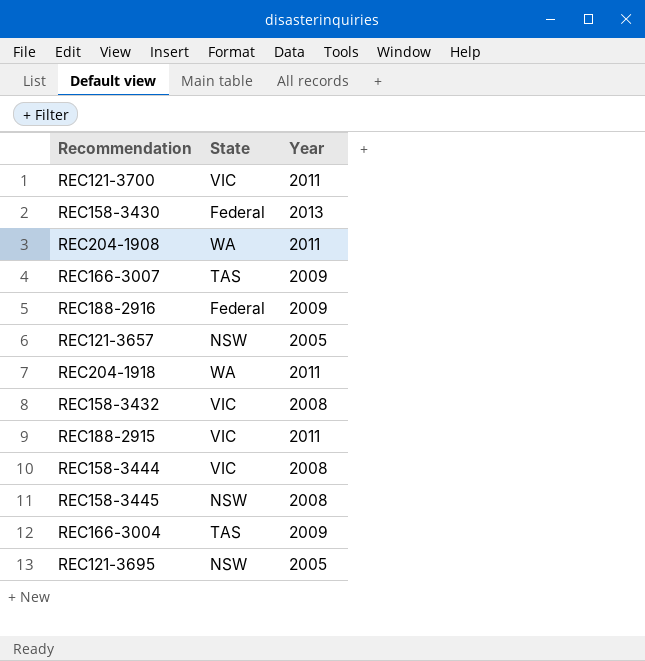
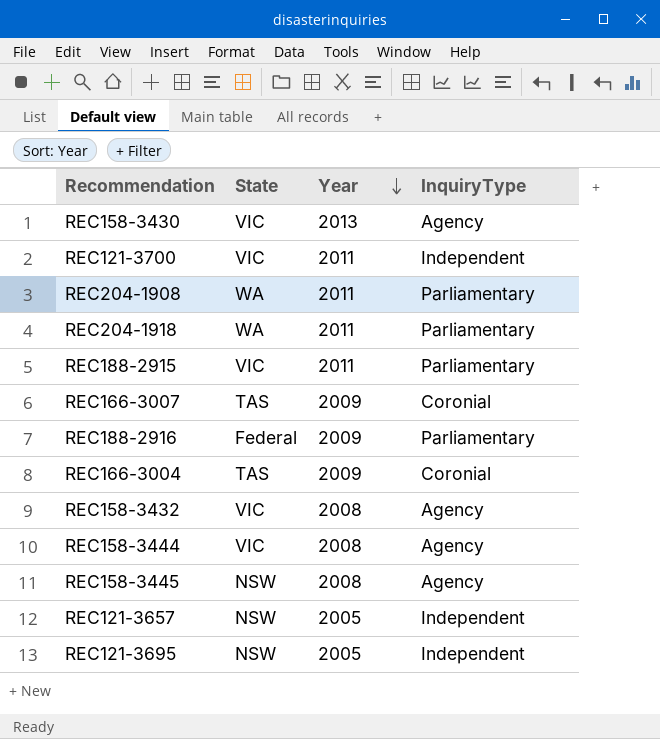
row order: none -> Year descending
column InquiryType | position: none -> 4
REC158-3430 | State: Federal -> VIC

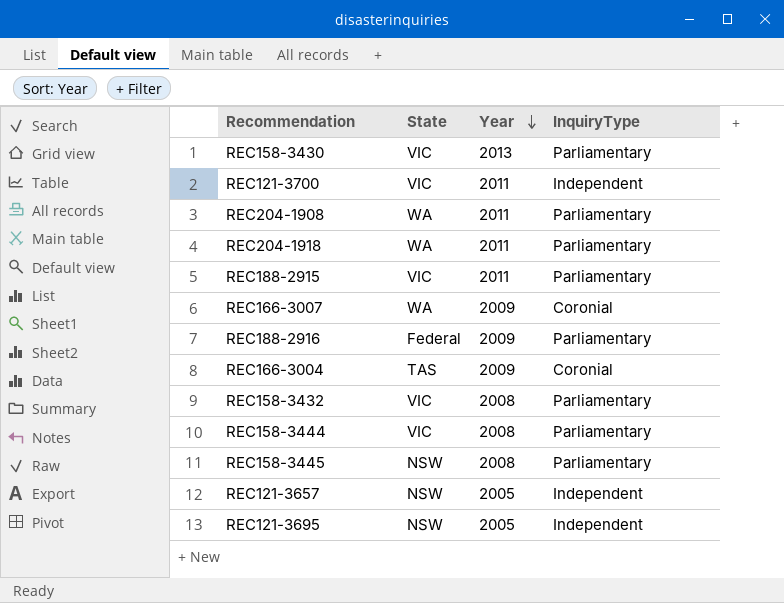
REC158-3430 | InquiryType: Agency -> Parliamentary
REC166-3007 | State: TAS -> WA
REC158-3432 | InquiryType: Agency -> Parliamentary
REC158-3444 | InquiryType: Agency -> Parliamentary
REC158-3445 | InquiryType: Agency -> Parliamentary

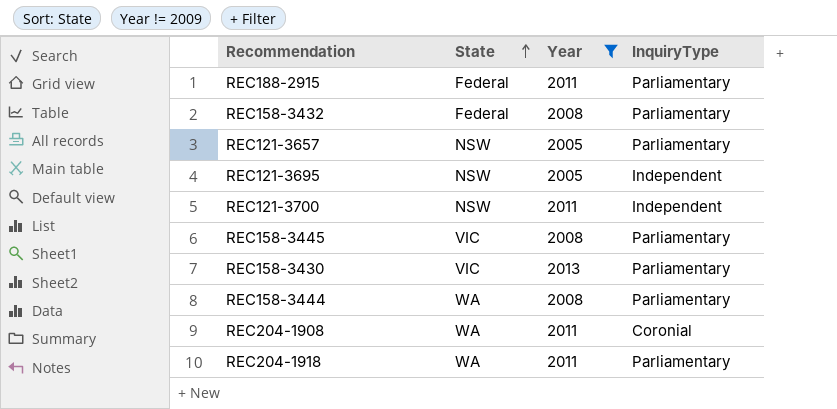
filter: none -> Year != 2009
row order: Year descending -> State ascending
REC188-2915 | State: VIC -> Federal
REC158-3432 | State: VIC -> Federal
REC121-3657 | InquiryType: Independent -> Parliamentary
REC121-3700 | State: VIC -> NSW
REC158-3445 | State: NSW -> VIC
REC158-3444 | State: VIC -> WA
REC204-1908 | InquiryType: Parliamentary -> Coronial

